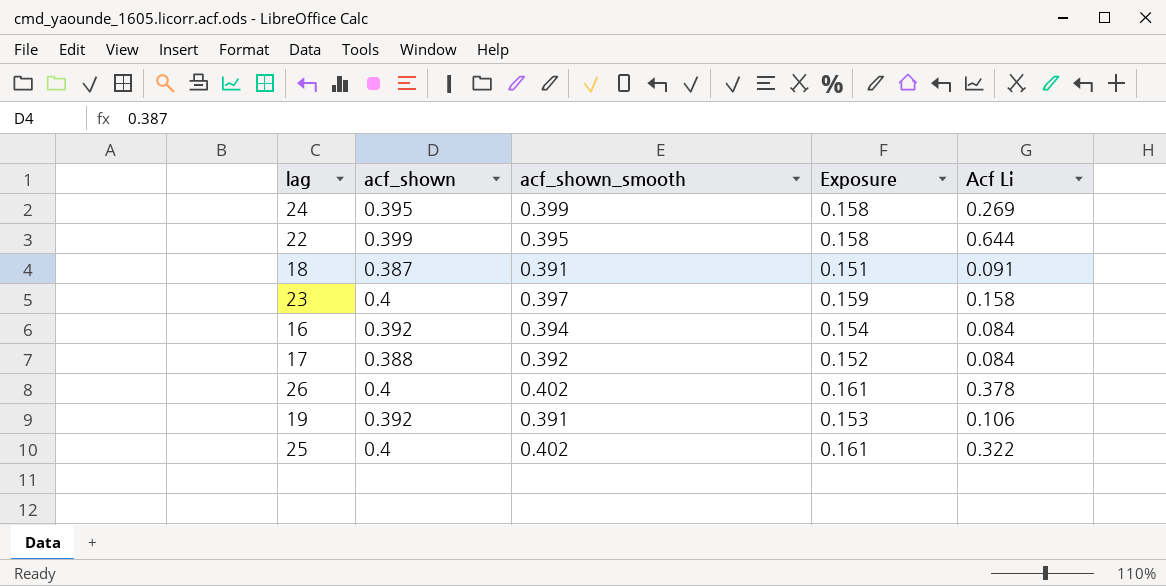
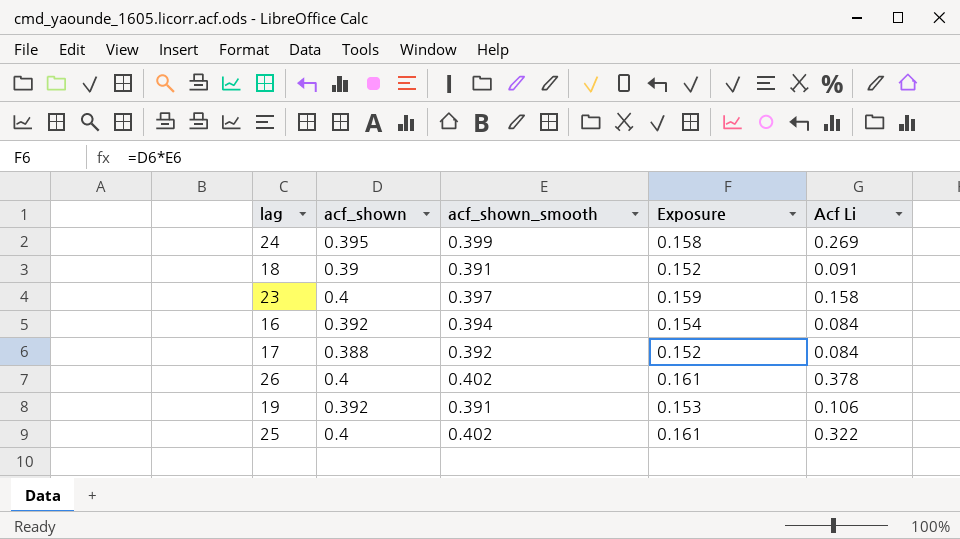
row 22: 0.399 | 0.395 | 0.158 | 0.644 -> none
18 | acf_shown: 0.387 -> 0.39
18 | Exposure: 0.151 -> 0.152

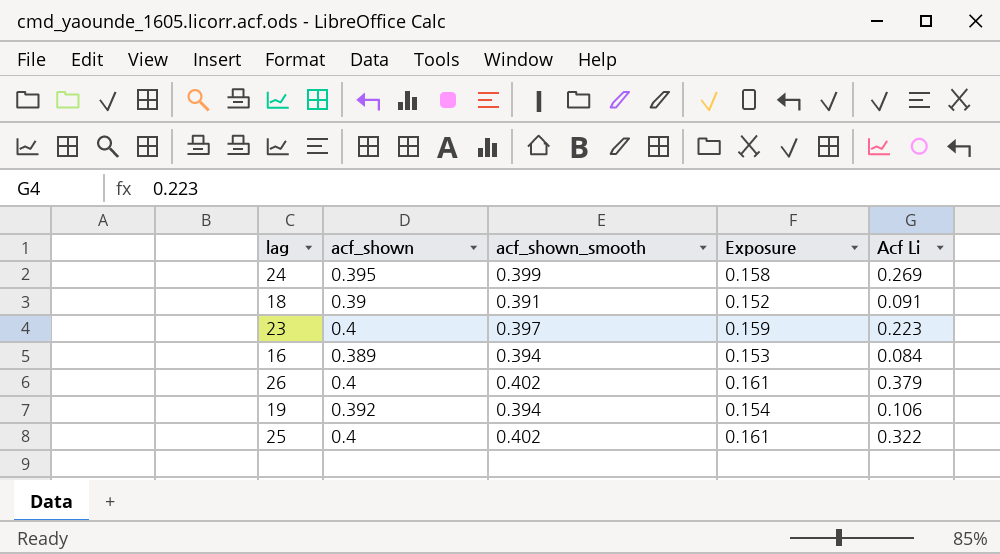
row 17: 0.388 | 0.392 | 0.152 | 0.084 -> none
23 | Acf Li: 0.158 -> 0.223
16 | acf_shown: 0.392 -> 0.389
16 | Exposure: 0.154 -> 0.153
26 | Acf Li: 0.378 -> 0.379
19 | acf_shown_smooth: 0.391 -> 0.394
19 | Exposure: 0.153 -> 0.154

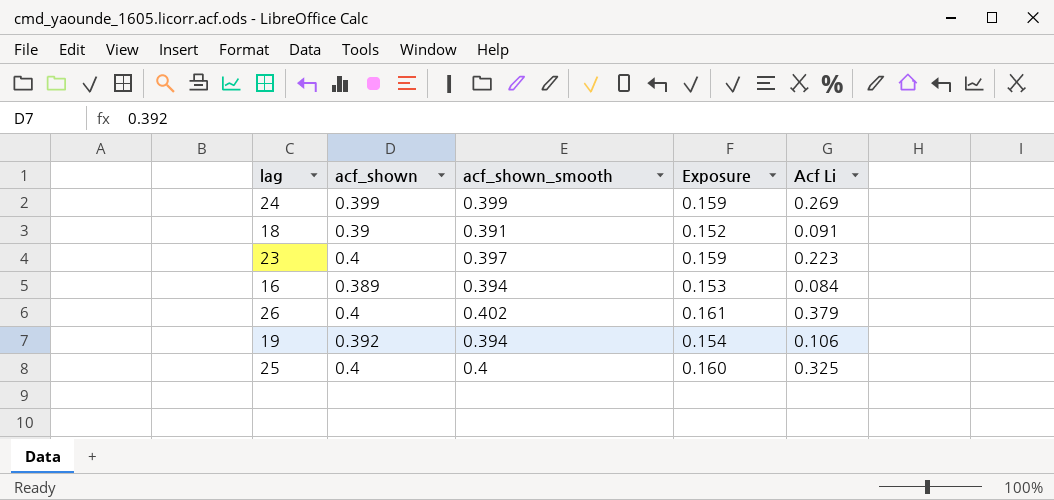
24 | acf_shown: 0.395 -> 0.399
24 | Exposure: 0.158 -> 0.159
25 | acf_shown_smooth: 0.402 -> 0.4
25 | Exposure: 0.161 -> 0.160
25 | Acf Li: 0.322 -> 0.325

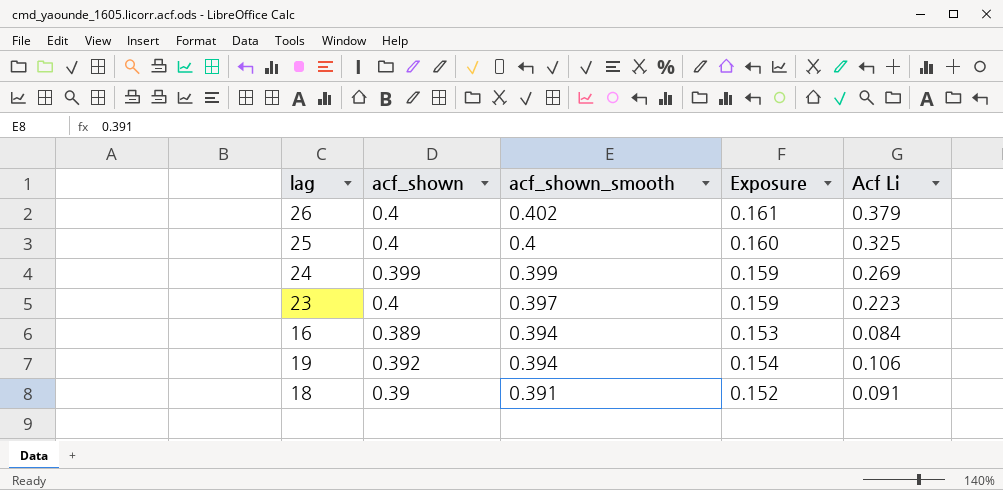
row order: none -> acf_shown_smooth descending

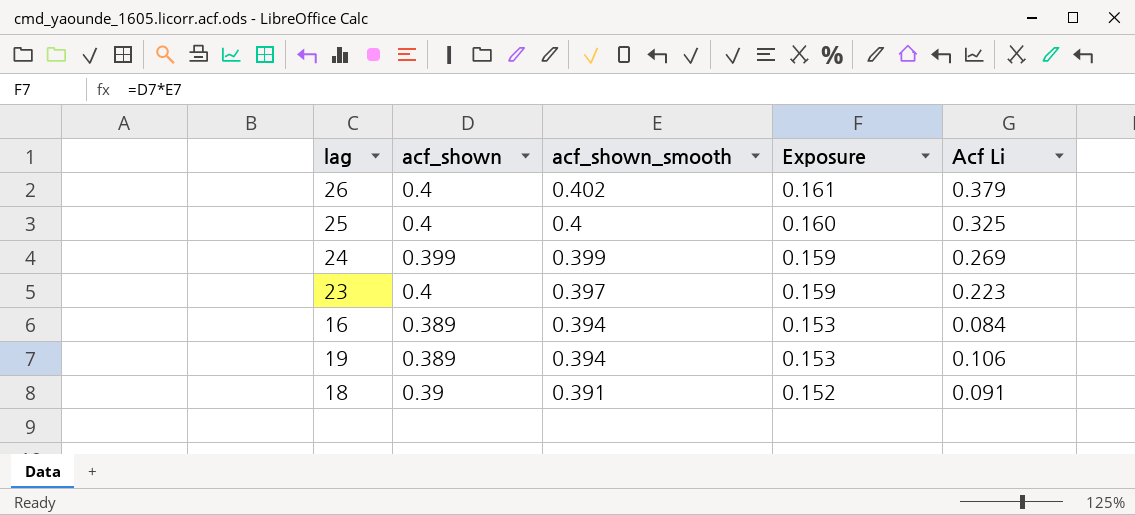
19 | acf_shown: 0.392 -> 0.389
19 | Exposure: 0.154 -> 0.153

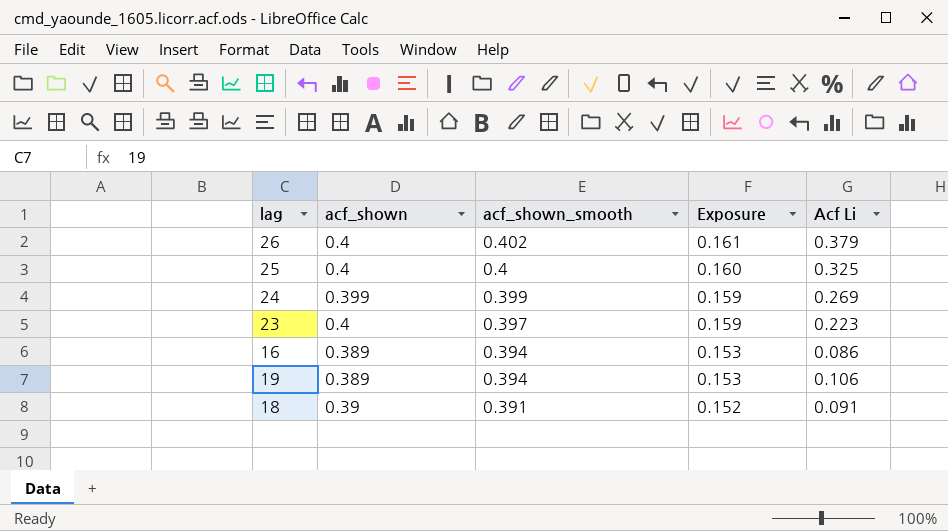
16 | Acf Li: 0.084 -> 0.086

